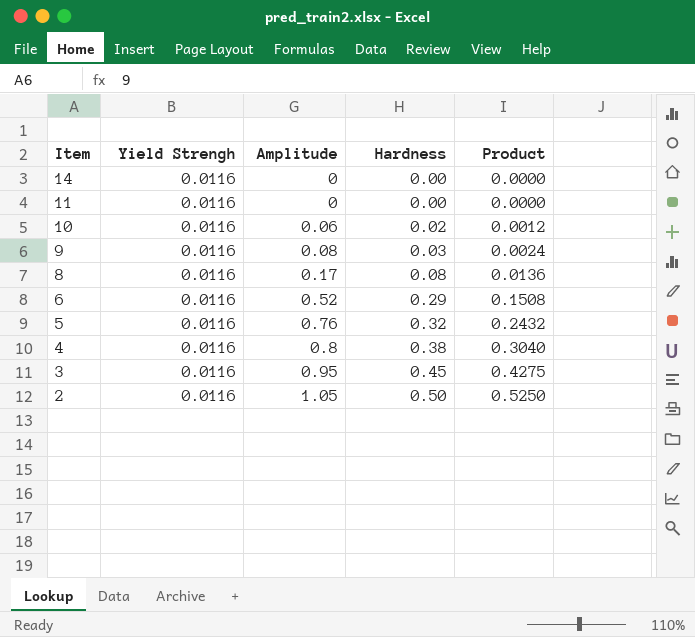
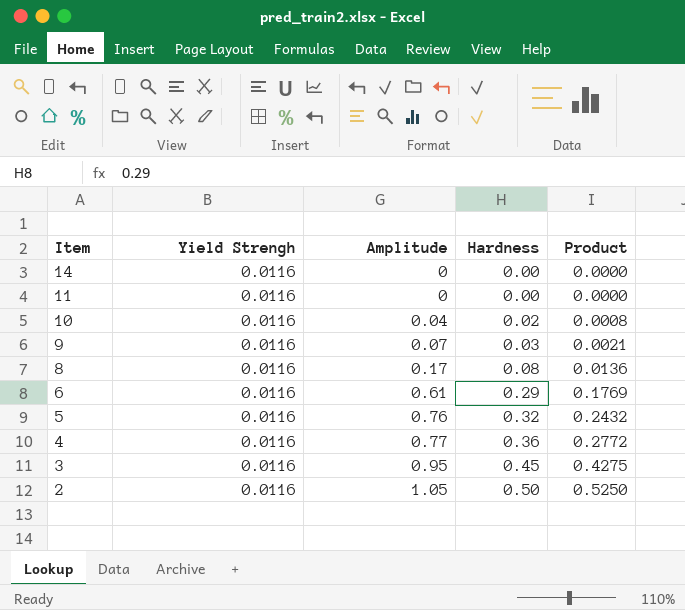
10 | Amplitude: 0.06 -> 0.04
10 | Product: 0.0012 -> 0.0008
9 | Amplitude: 0.08 -> 0.07
9 | Product: 0.0024 -> 0.0021
6 | Amplitude: 0.52 -> 0.61
6 | Product: 0.1508 -> 0.1769
4 | Amplitude: 0.8 -> 0.77
4 | Hardness: 0.38 -> 0.36
4 | Product: 0.3040 -> 0.2772

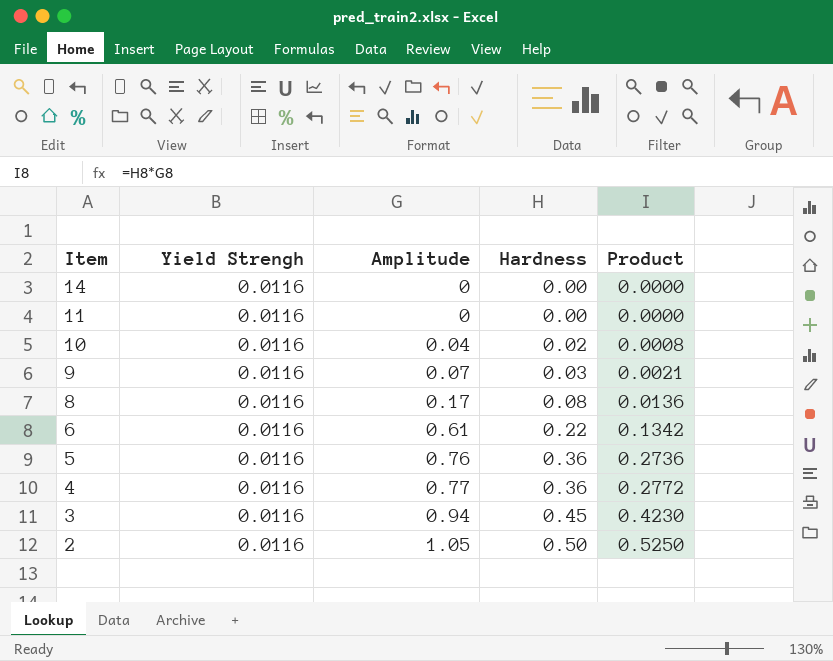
6 | Hardness: 0.29 -> 0.22
6 | Product: 0.1769 -> 0.1342
5 | Hardness: 0.32 -> 0.36
5 | Product: 0.2432 -> 0.2736
3 | Amplitude: 0.95 -> 0.94
3 | Product: 0.4275 -> 0.4230

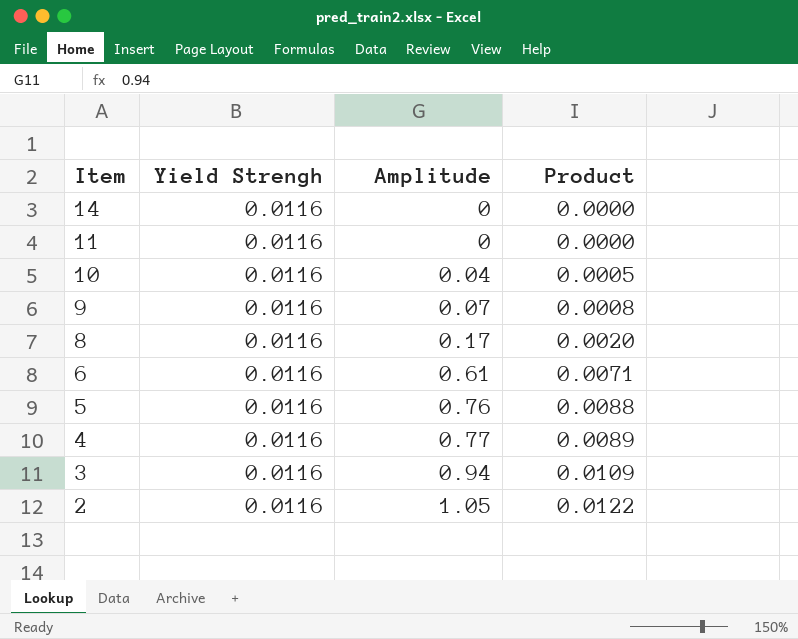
column Hardness | position: 4 -> none
column Product | formula: [Amplitude] * [Hardness] -> [Yield Strengh] * [Amplitude]

